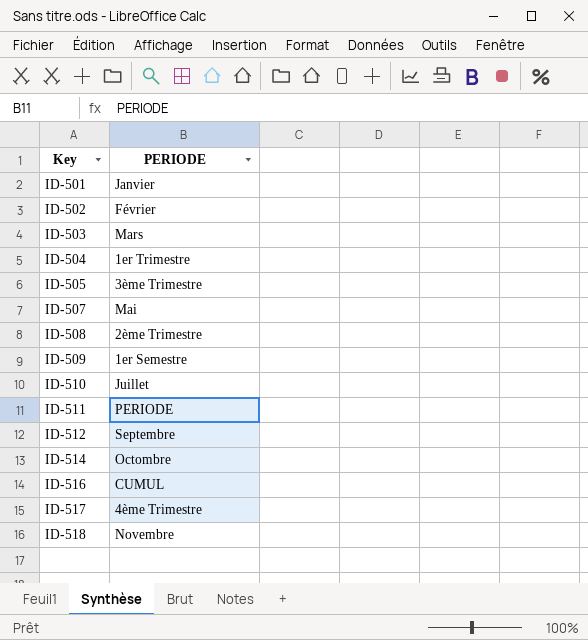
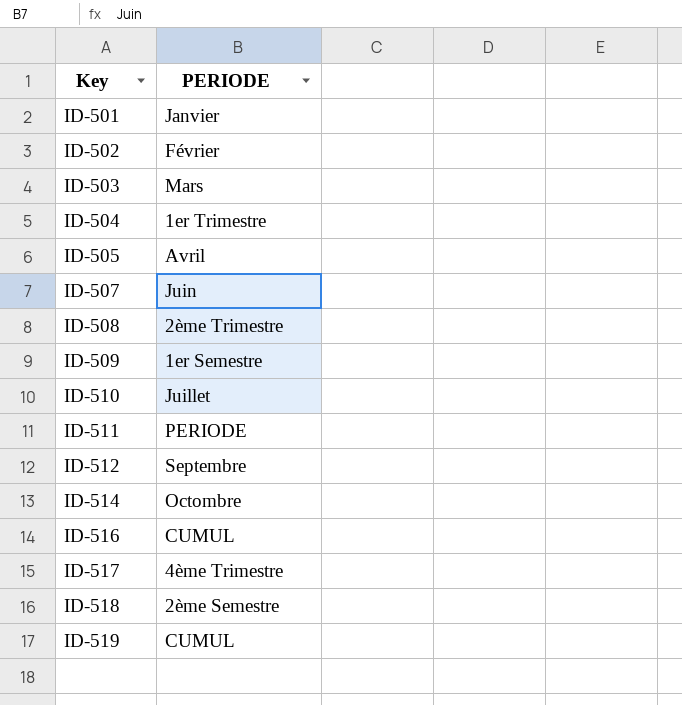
ID-505 | PERIODE: 3ème Trimestre -> Avril
ID-507 | PERIODE: Mai -> Juin
ID-518 | PERIODE: Novembre -> 2ème Semestre
row ID-519: none -> CUMUL

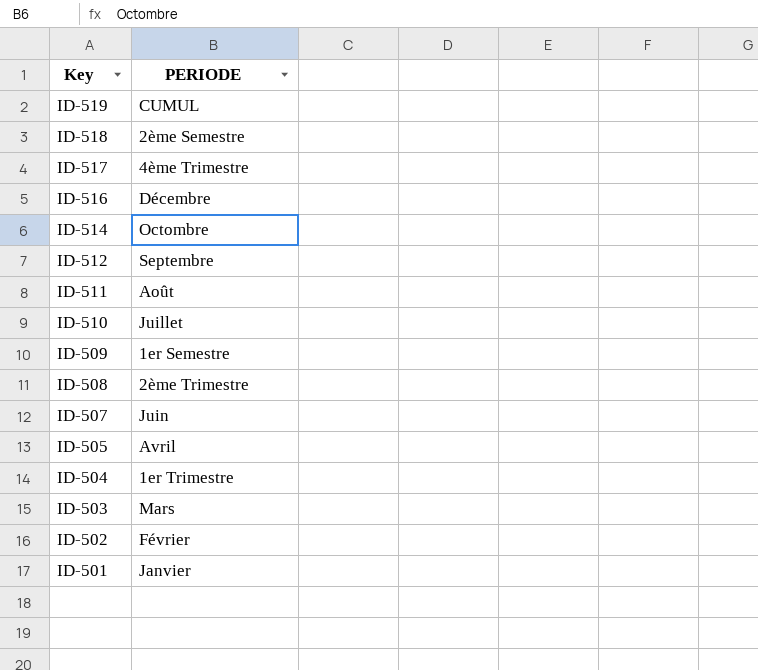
row order: Key ascending -> Key descending
ID-516 | PERIODE: CUMUL -> Décembre
ID-511 | PERIODE: PERIODE -> Août

